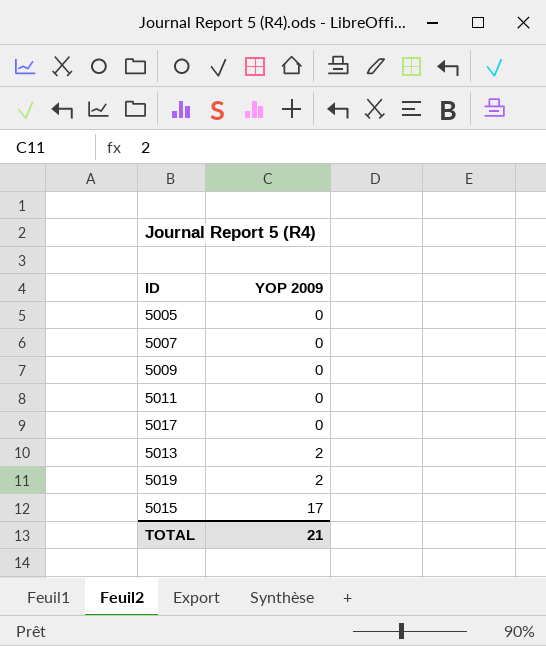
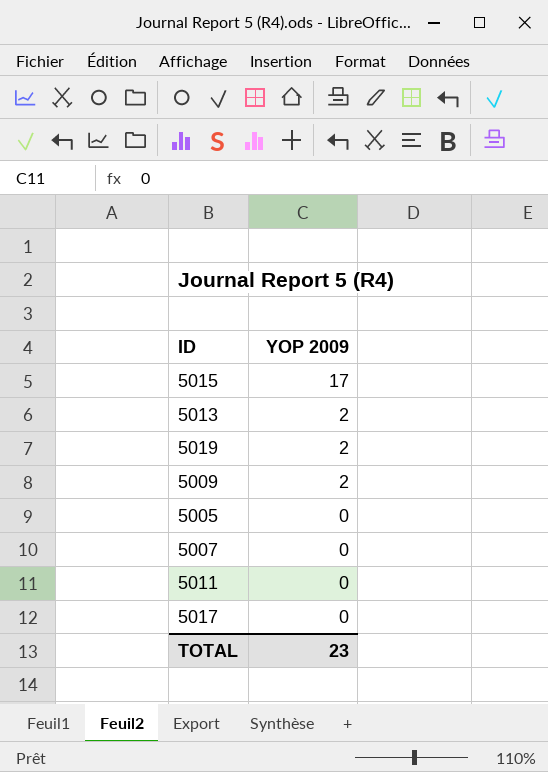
row order: YOP 2009 ascending -> YOP 2009 descending
5009 | YOP 2009: 0 -> 2
TOTAL | YOP 2009: 21 -> 23

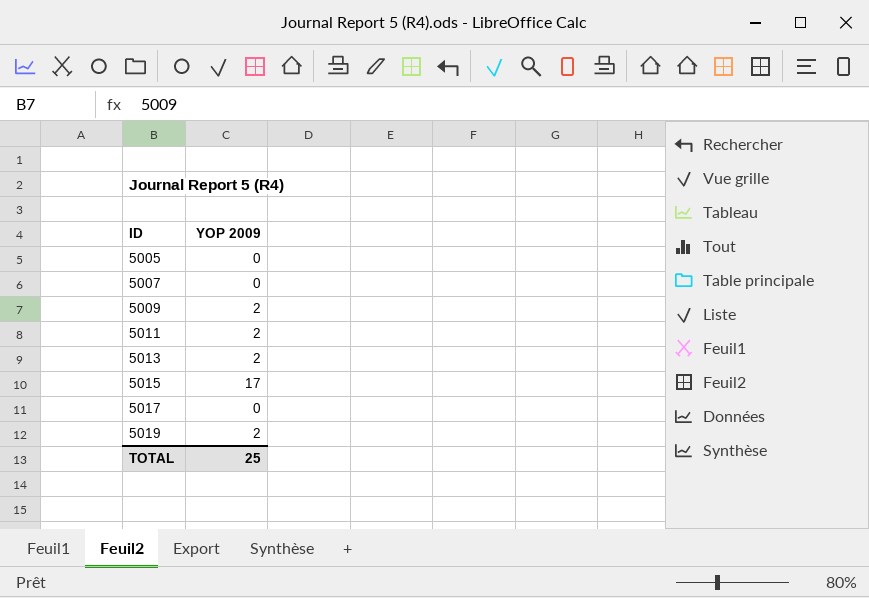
row order: YOP 2009 descending -> ID ascending
5011 | YOP 2009: 0 -> 2
TOTAL | YOP 2009: 23 -> 25

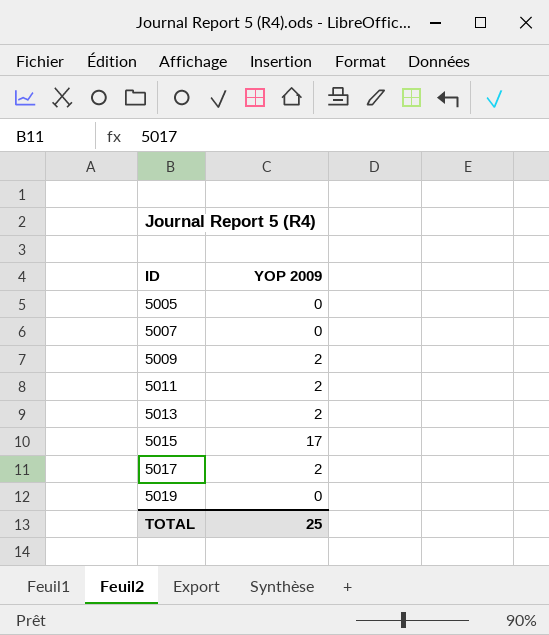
5017 | YOP 2009: 0 -> 2
5019 | YOP 2009: 2 -> 0

